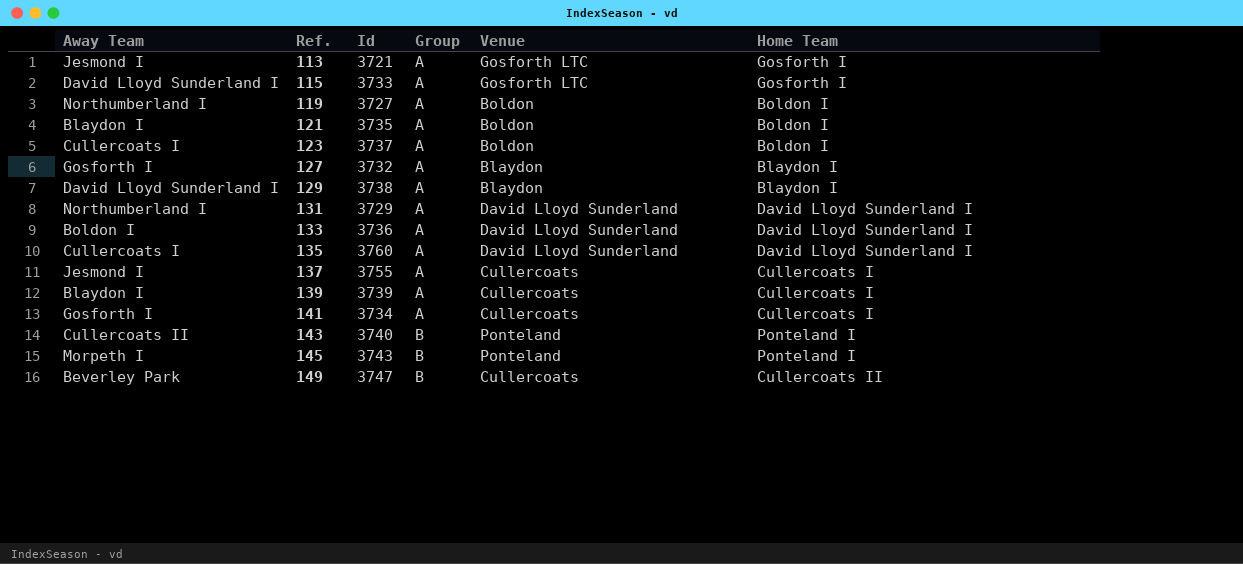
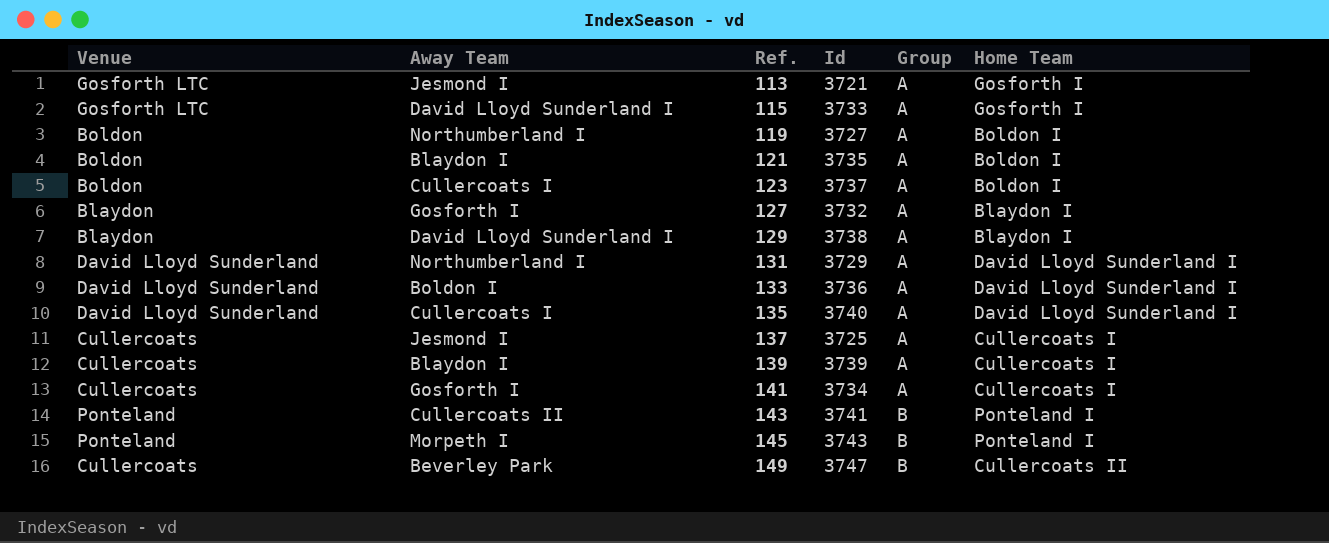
column Venue | position: 5 -> 1
135 | Id: 3760 -> 3740
137 | Id: 3755 -> 3725
143 | Id: 3740 -> 3741

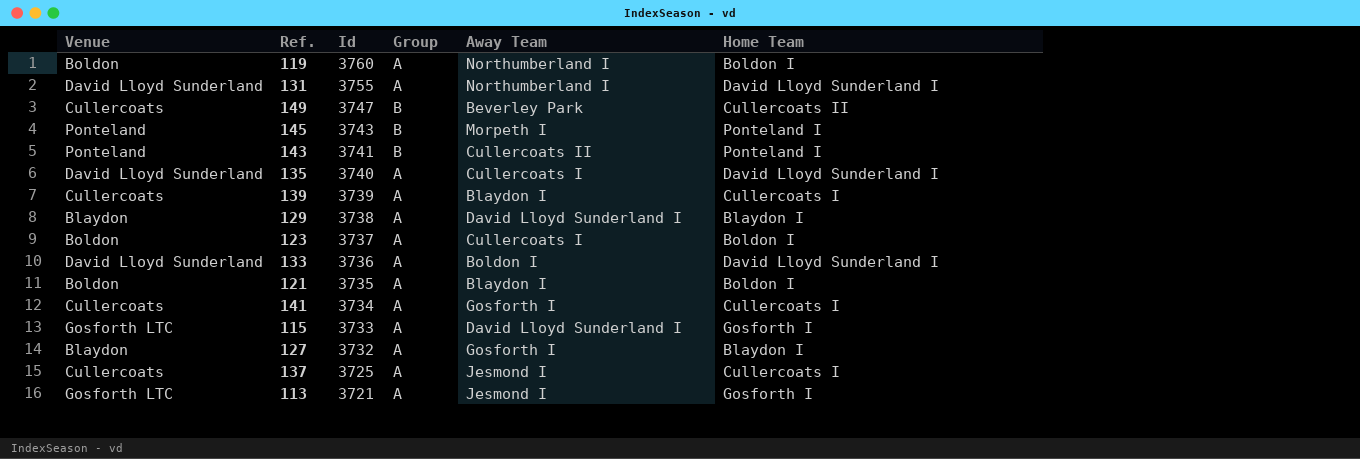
row order: Ref. ascending -> Id descending
column Away Team | position: 2 -> 5
119 | Id: 3727 -> 3760
131 | Id: 3729 -> 3755

